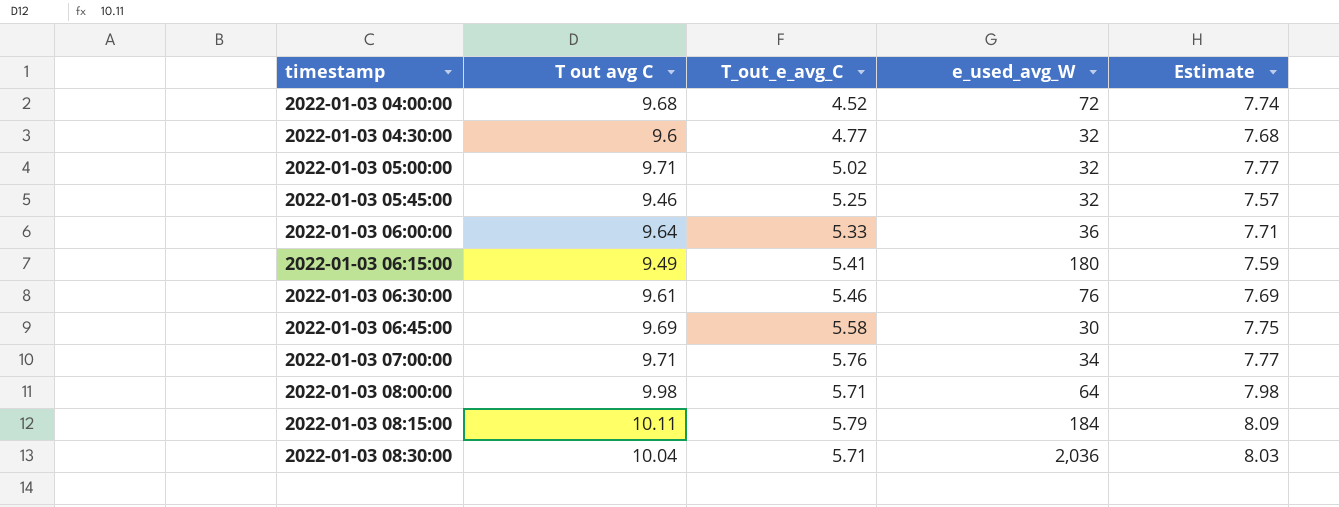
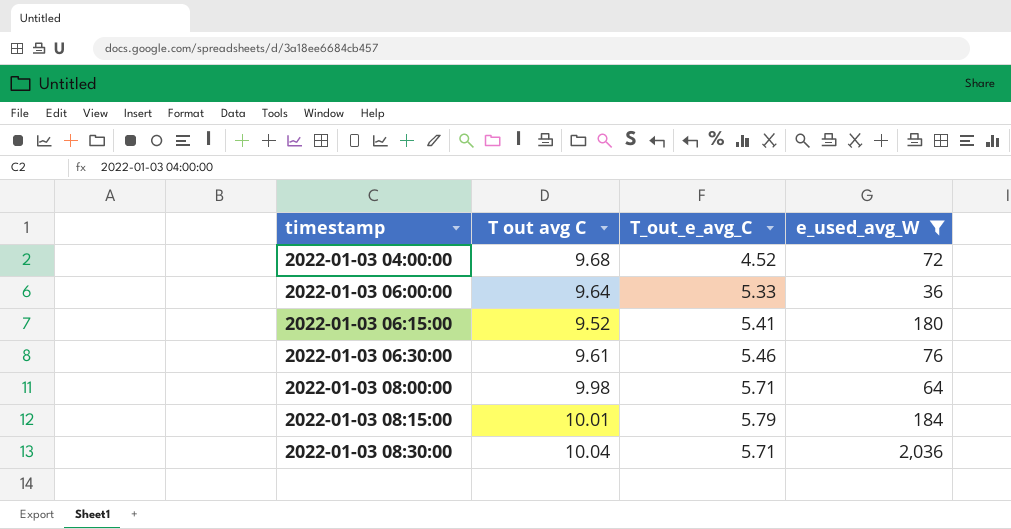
filter: none -> e_used_avg_W >= 36
column Estimate | formula: [T out avg C] * 0.8 -> none
2022-01-03 06:15:00 | T out avg C: 9.49 -> 9.52
2022-01-03 08:15:00 | T out avg C: 10.11 -> 10.01

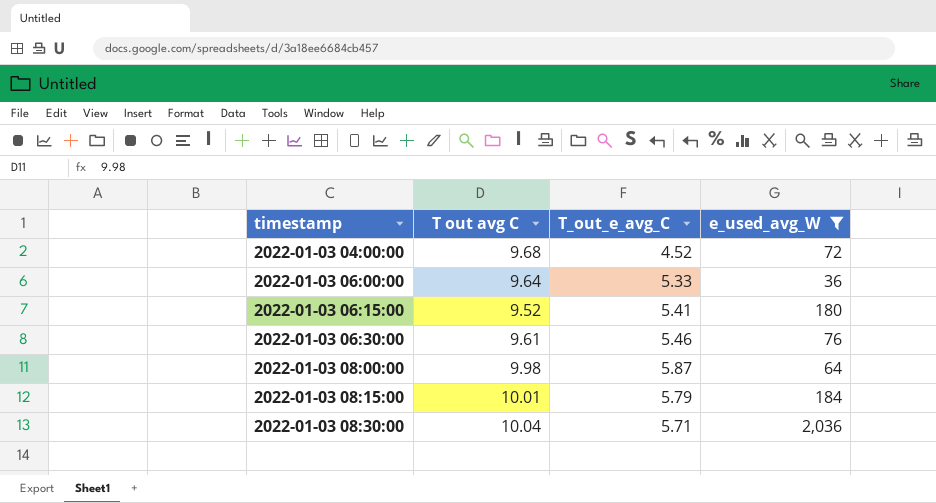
2022-01-03 08:00:00 | T_out_e_avg_C: 5.71 -> 5.87

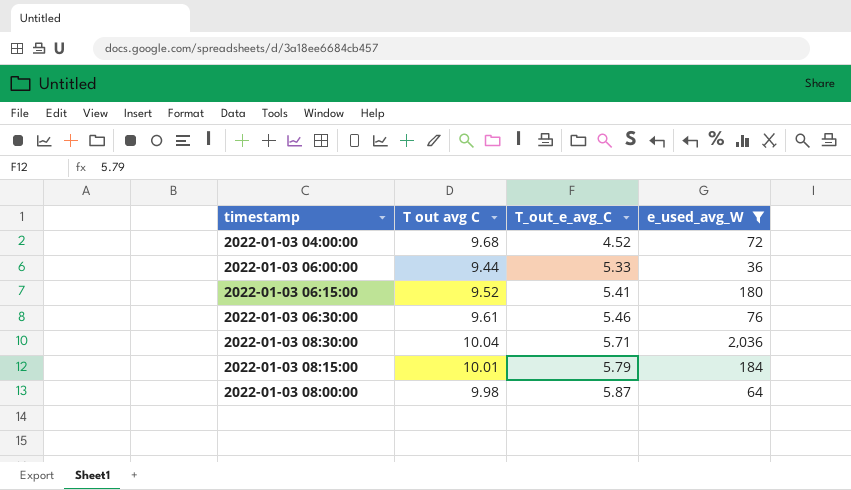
row order: timestamp ascending -> T_out_e_avg_C ascending
2022-01-03 06:00:00 | T out avg C: 9.64 -> 9.44

